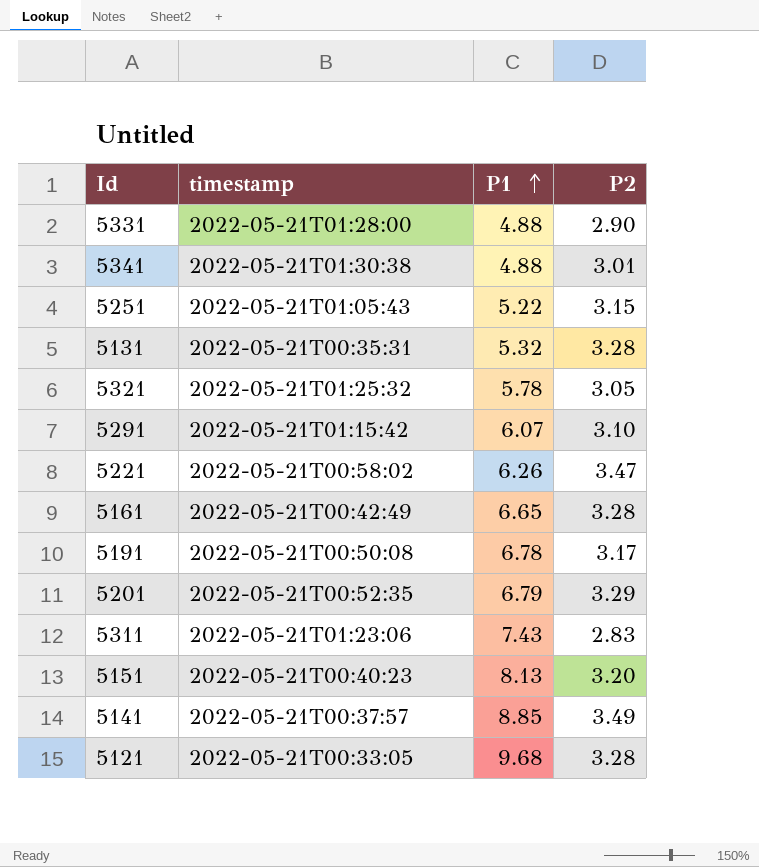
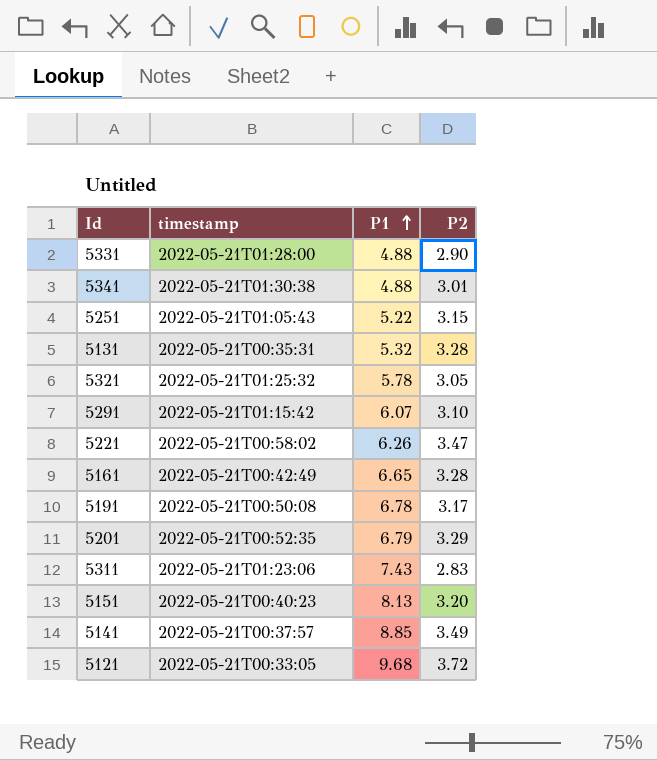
5121 | P2: 3.28 -> 3.72

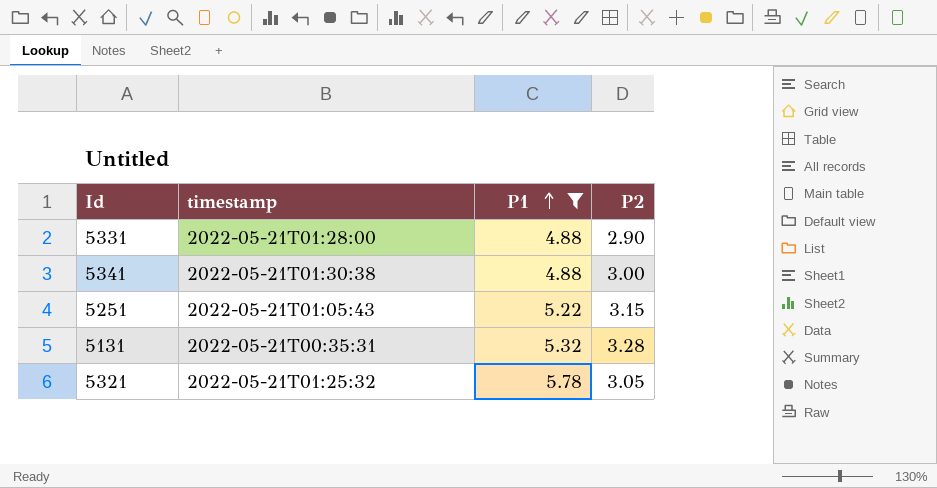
filter: none -> P1 <= 5.78
5341 | P2: 3.01 -> 3.00

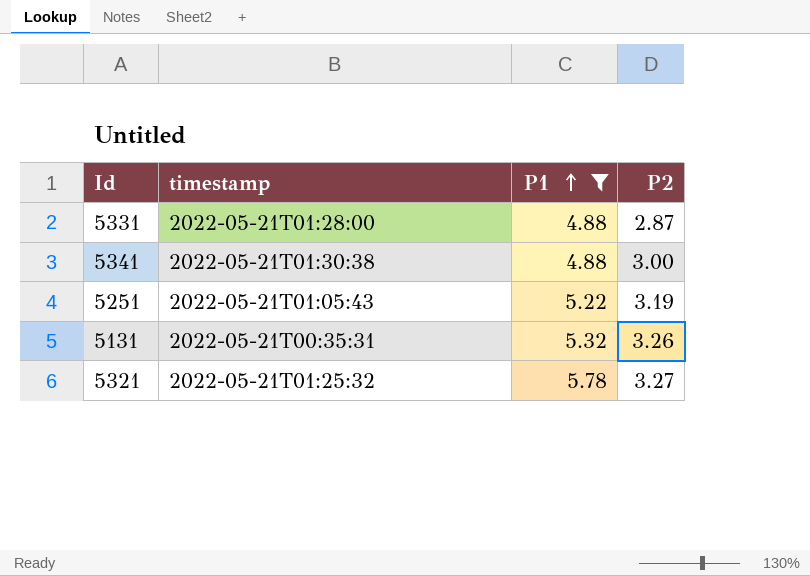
5331 | P2: 2.90 -> 2.87
5251 | P2: 3.15 -> 3.19
5131 | P2: 3.28 -> 3.26
5321 | P2: 3.05 -> 3.27

